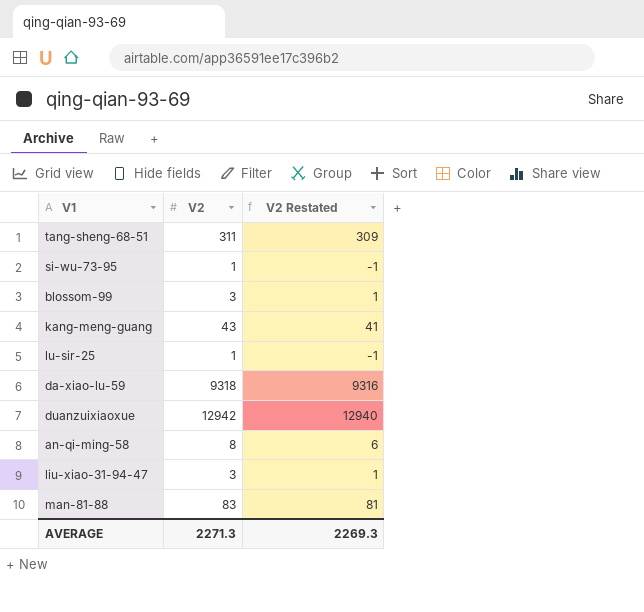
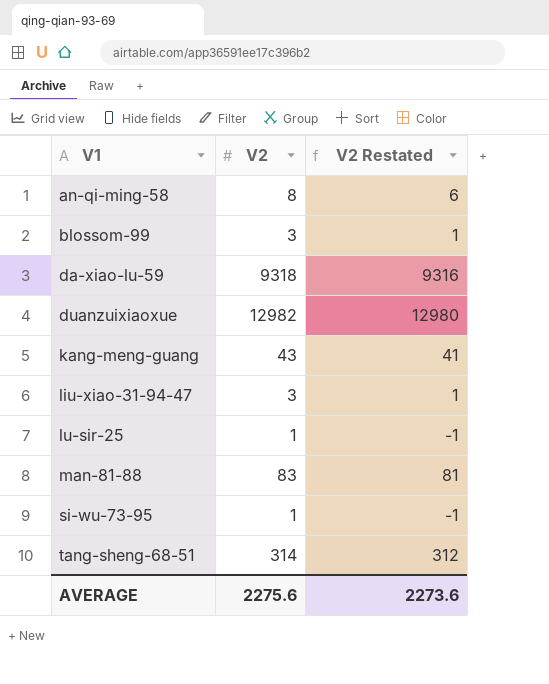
row order: none -> V1 ascending
duanzuixiaoxue | V2: 12942 -> 12982
duanzuixiaoxue | V2 Restated: 12940 -> 12980
tang-sheng-68-51 | V2: 311 -> 314
tang-sheng-68-51 | V2 Restated: 309 -> 312
AVERAGE | V2: 2271.3 -> 2275.6
AVERAGE | V2 Restated: 2269.3 -> 2273.6

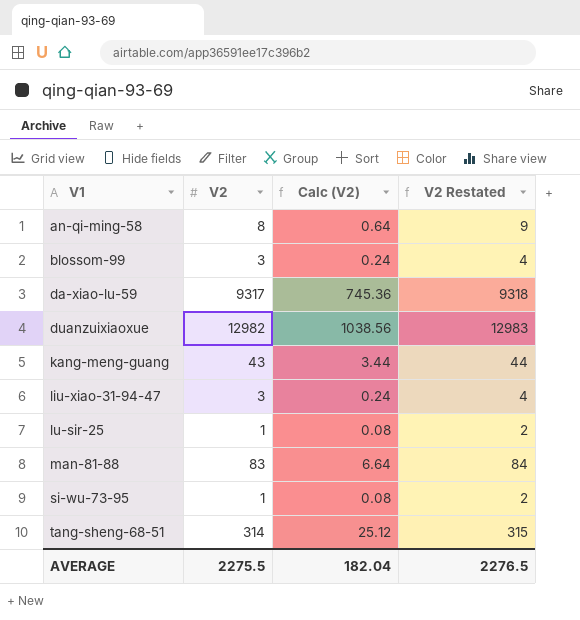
column Calc (V2) | formula: none -> [V2] * 0.08
column V2 Restated | formula: [V2] - 2 -> [V2] + 1
da-xiao-lu-59 | V2: 9318 -> 9317
AVERAGE | V2: 2275.6 -> 2275.5
AVERAGE | V2 Restated: 2273.6 -> 2276.5

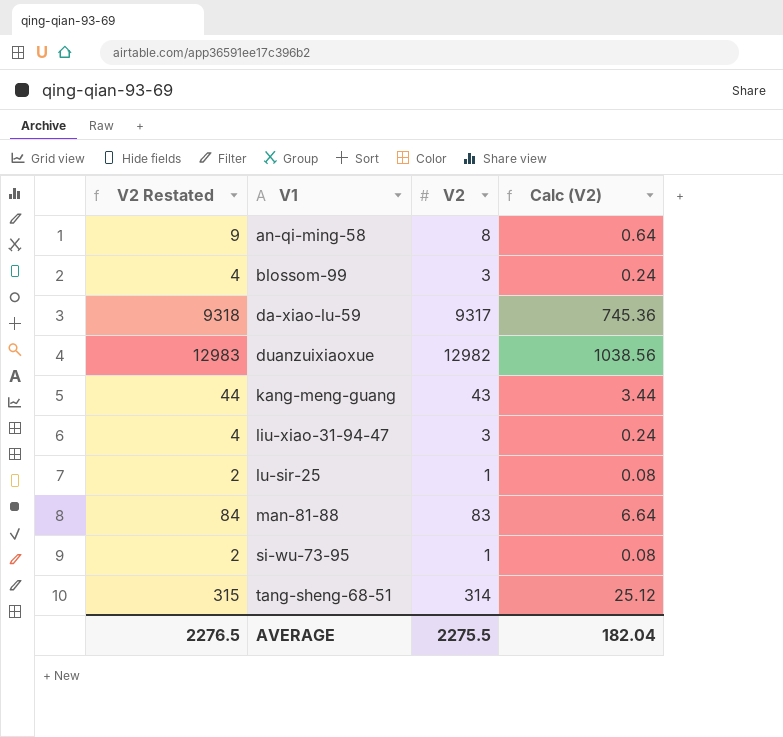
column V2 Restated | position: 4 -> 1

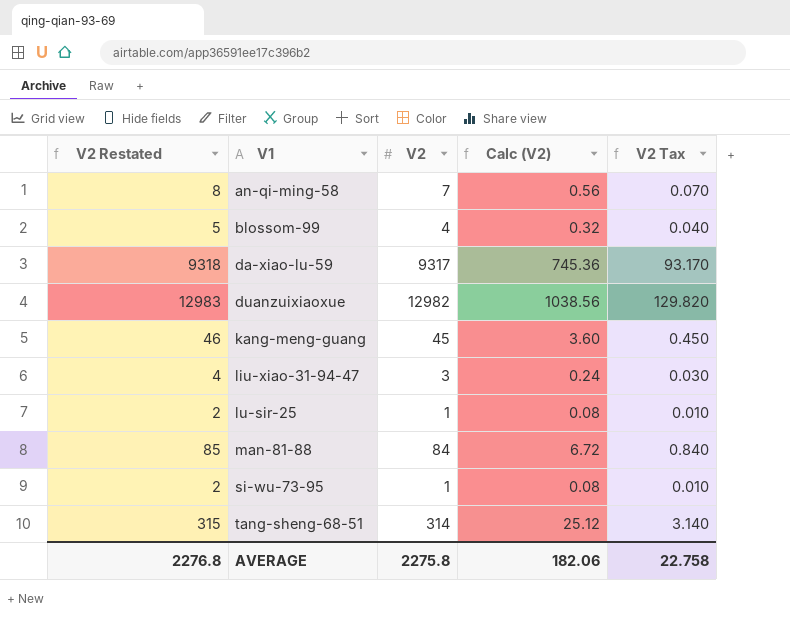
column V2 Tax | formula: none -> [V2] * 0.01
an-qi-ming-58 | V2 Restated: 9 -> 8
an-qi-ming-58 | V2: 8 -> 7
an-qi-ming-58 | Calc (V2): 0.64 -> 0.56
blossom-99 | V2 Restated: 4 -> 5
blossom-99 | V2: 3 -> 4
blossom-99 | Calc (V2): 0.24 -> 0.32
kang-meng-guang | V2 Restated: 44 -> 46
kang-meng-guang | V2: 43 -> 45
kang-meng-guang | Calc (V2): 3.44 -> 3.60
man-81-88 | V2 Restated: 84 -> 85
man-81-88 | V2: 83 -> 84
man-81-88 | Calc (V2): 6.64 -> 6.72
AVERAGE | V2 Restated: 2276.5 -> 2276.8
AVERAGE | V2: 2275.5 -> 2275.8
AVERAGE | Calc (V2): 182.04 -> 182.06

